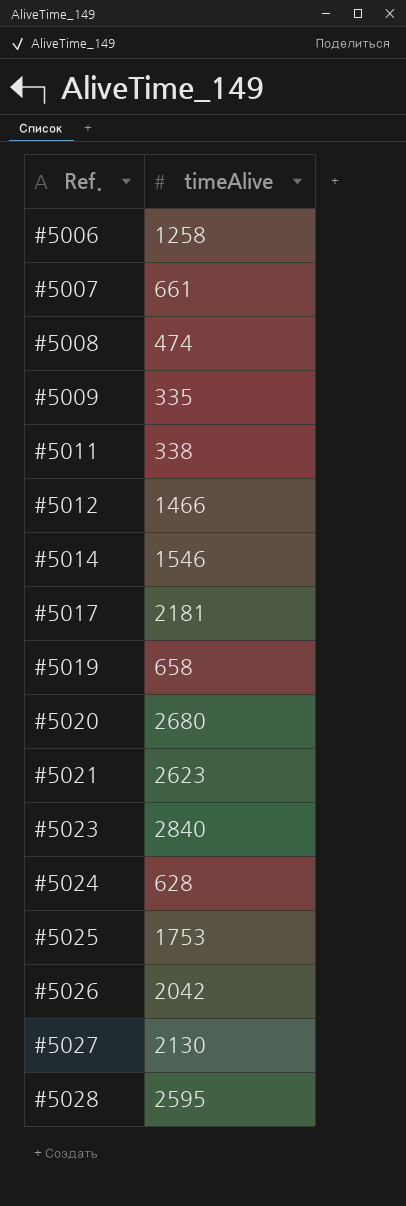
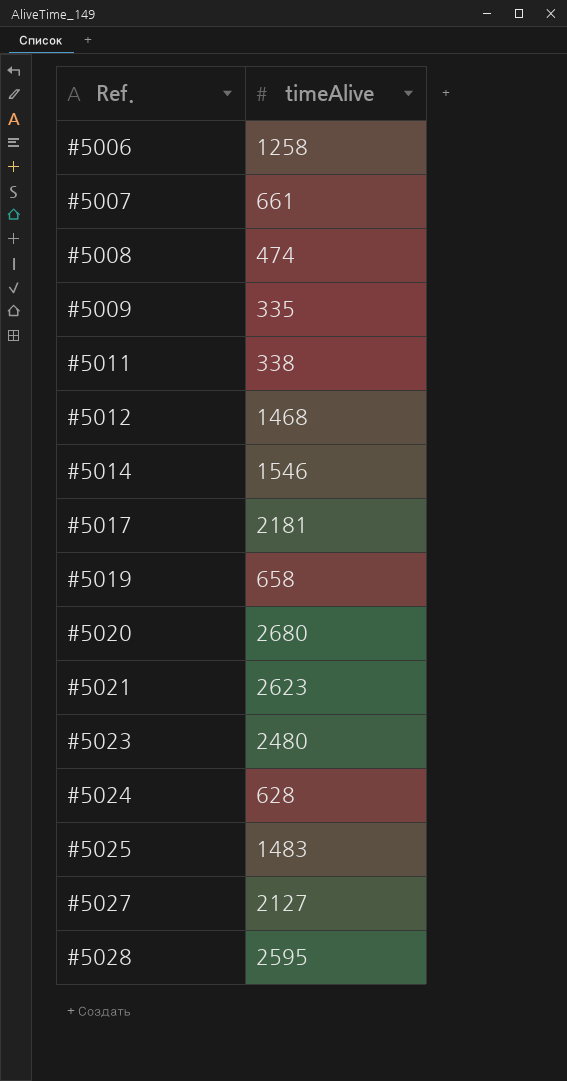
row #5026: 2042 -> none
#5012 | timeAlive: 1466 -> 1468
#5023 | timeAlive: 2840 -> 2480
#5025 | timeAlive: 1753 -> 1483
#5027 | timeAlive: 2130 -> 2127

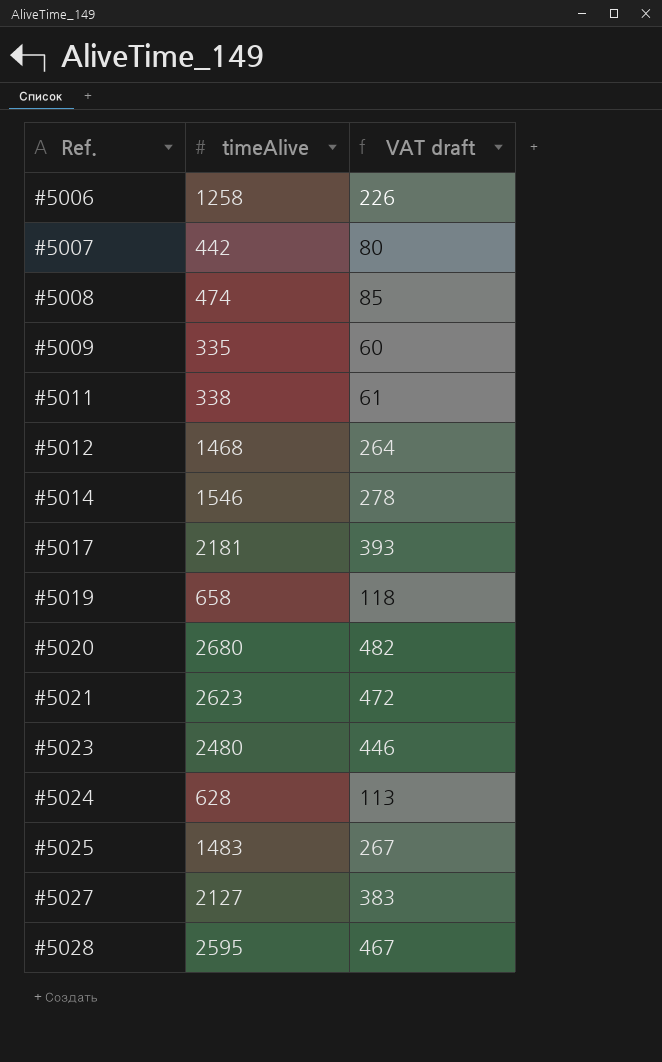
column VAT draft | formula: none -> [timeAlive] * 0.18
#5007 | timeAlive: 661 -> 442

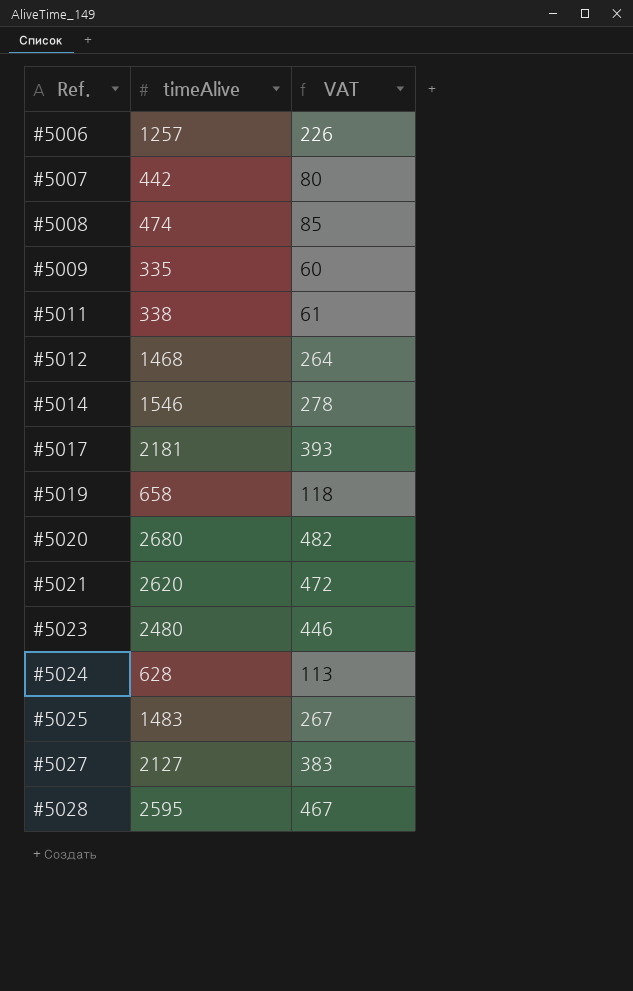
column name: VAT draft -> VAT
#5006 | timeAlive: 1258 -> 1257
#5021 | timeAlive: 2623 -> 2620

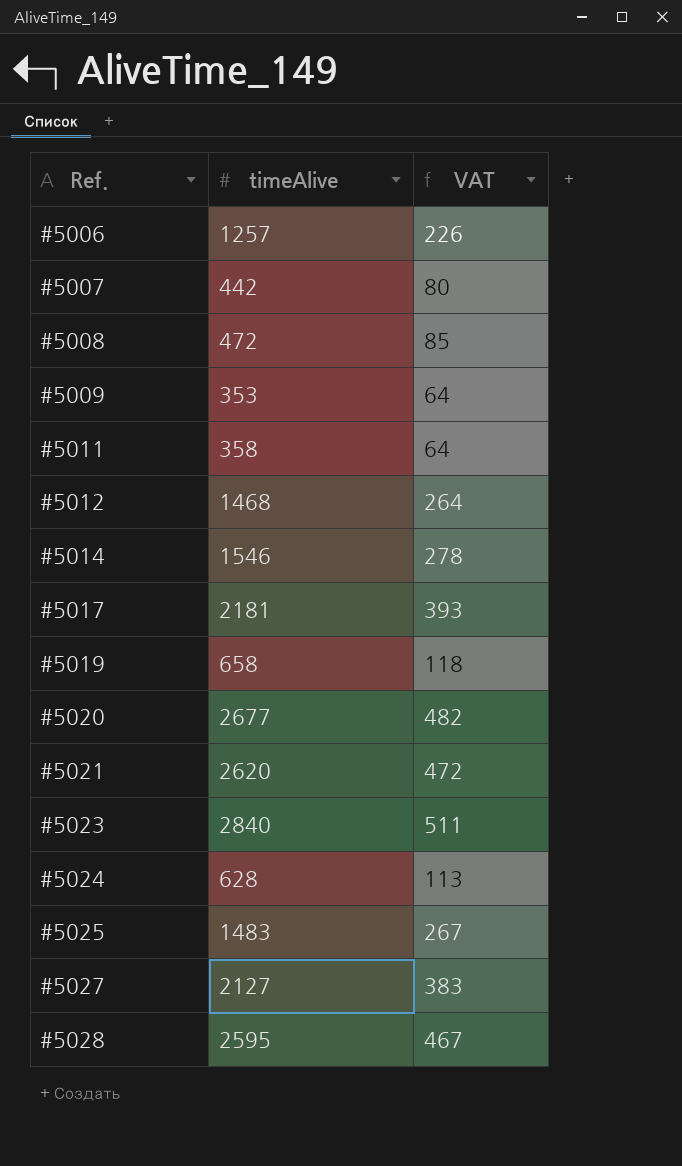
#5008 | timeAlive: 474 -> 472
#5009 | timeAlive: 335 -> 353
#5009 | VAT: 60 -> 64
#5011 | timeAlive: 338 -> 358
#5011 | VAT: 61 -> 64
#5020 | timeAlive: 2680 -> 2677
#5023 | timeAlive: 2480 -> 2840
#5023 | VAT: 446 -> 511

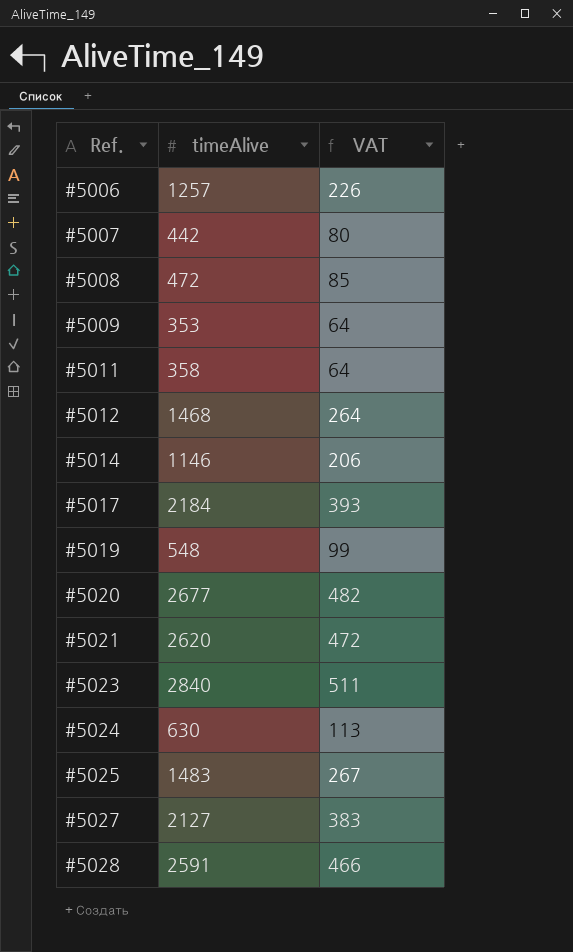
#5014 | timeAlive: 1546 -> 1146
#5014 | VAT: 278 -> 206
#5017 | timeAlive: 2181 -> 2184
#5019 | timeAlive: 658 -> 548
#5019 | VAT: 118 -> 99
#5024 | timeAlive: 628 -> 630
#5028 | timeAlive: 2595 -> 2591
#5028 | VAT: 467 -> 466

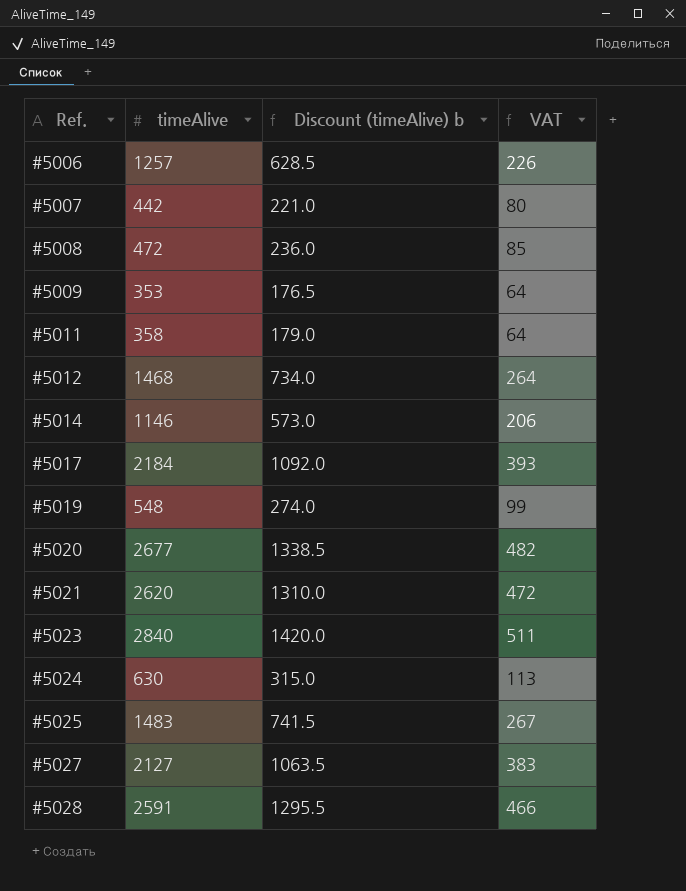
column Discount (timeAlive) b | formula: none -> [timeAlive] * 0.5

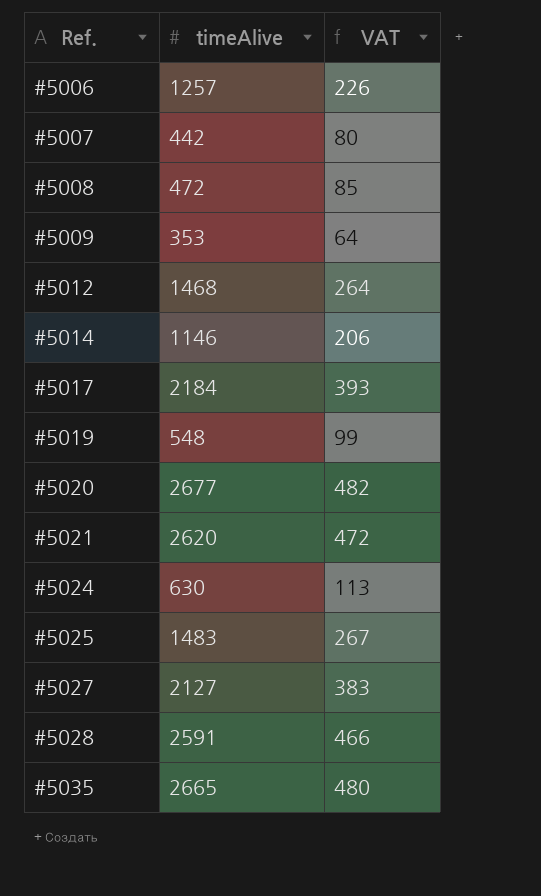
column Discount (timeAlive) b | formula: [timeAlive] * 0.5 -> none
row #5011: 358 | 179.0 | 64 -> none
row #5023: 2840 | 1420.0 | 511 -> none
row #5035: none -> 2665 | 480

